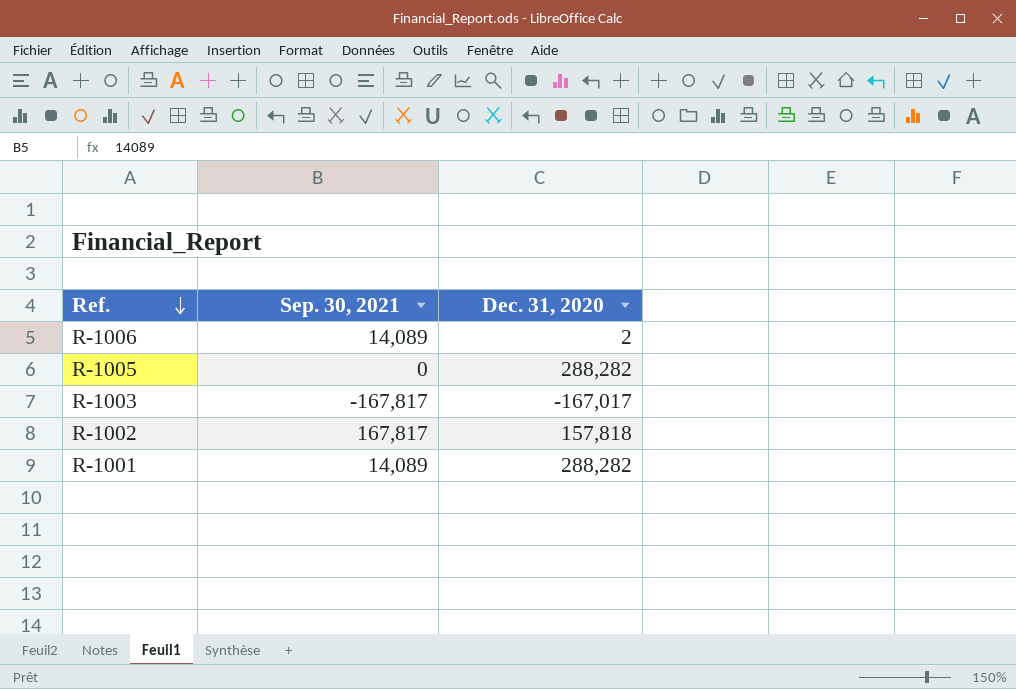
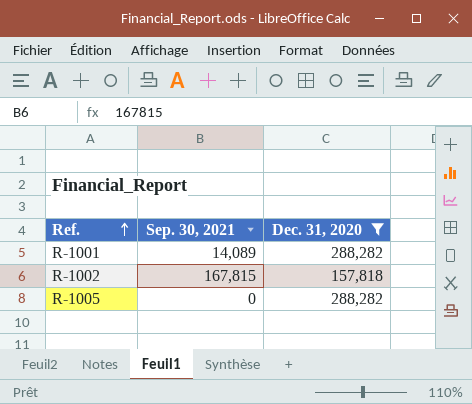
filter: none -> Dec. 31, 2020 >= 157,818
row order: Ref. descending -> Ref. ascending
R-1002 | Sep. 30, 2021: 167,817 -> 167,815

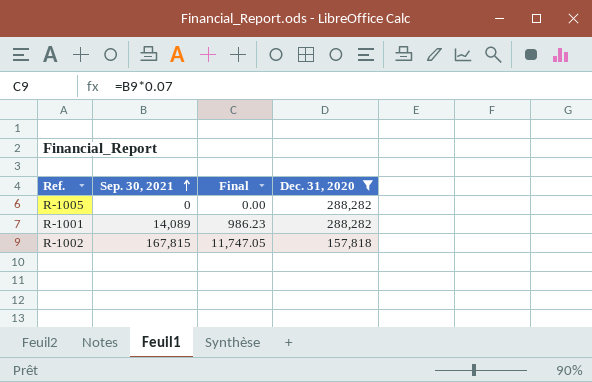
row order: Ref. ascending -> Sep. 30, 2021 ascending
column Final | formula: none -> [Sep. 30, 2021] * 0.07

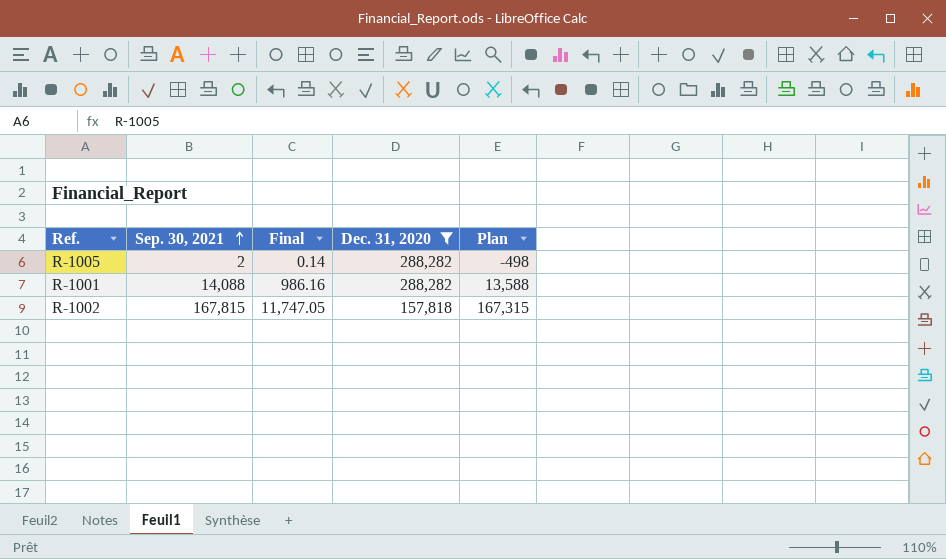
column Plan | formula: none -> [Sep. 30, 2021] - 500
R-1005 | Sep. 30, 2021: 0 -> 2
R-1005 | Final: 0.00 -> 0.14
R-1001 | Sep. 30, 2021: 14,089 -> 14,088
R-1001 | Final: 986.23 -> 986.16

